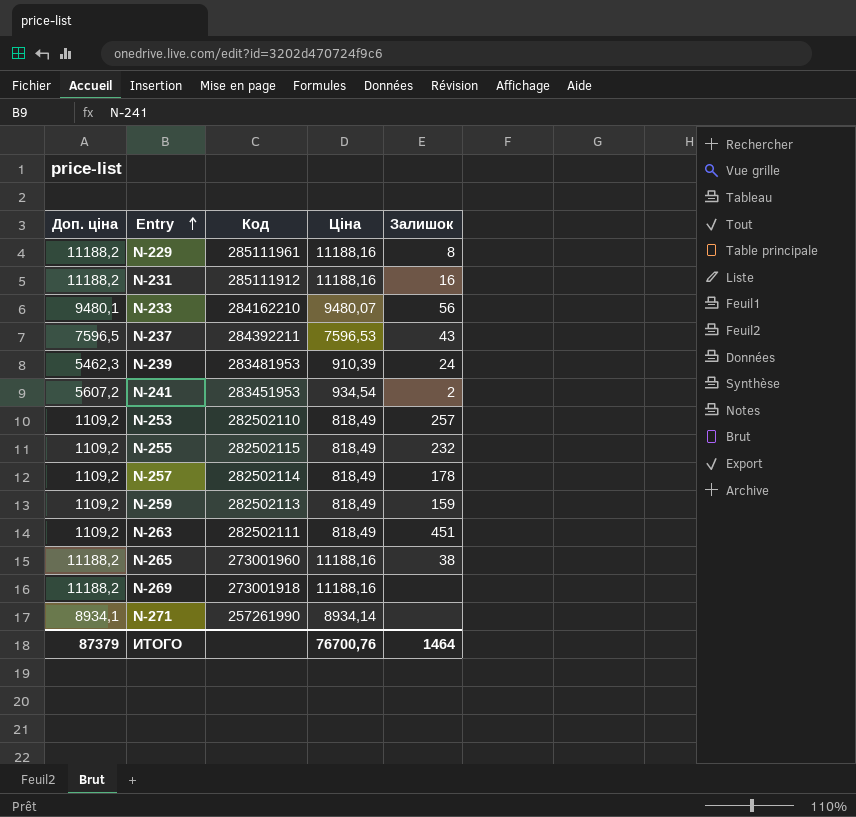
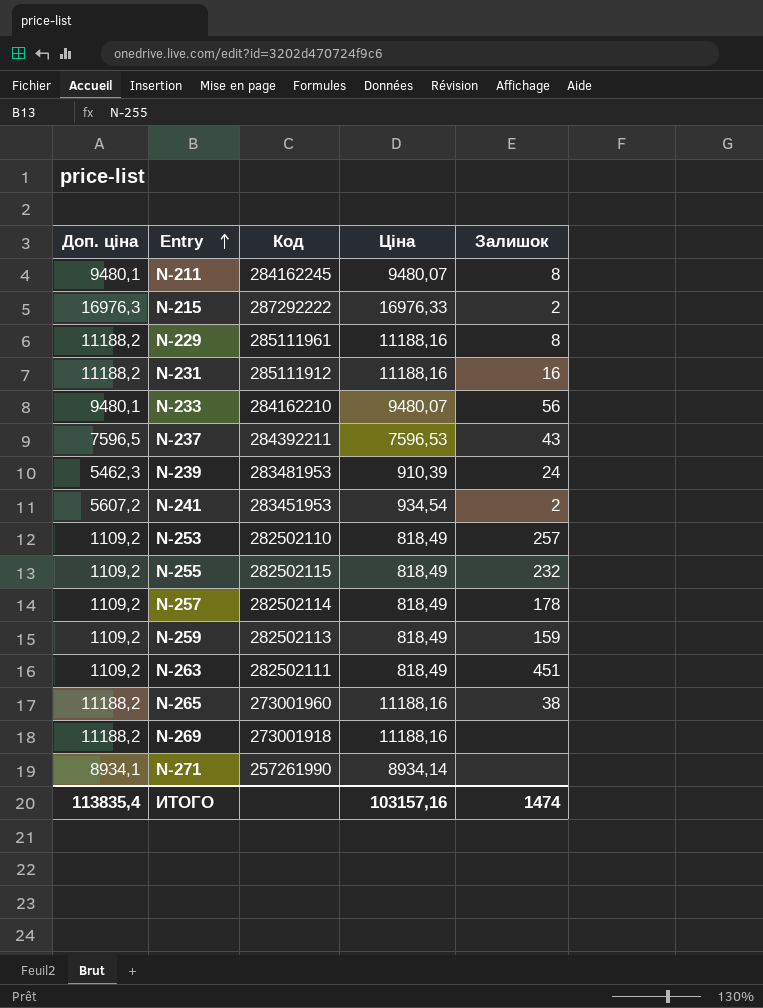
row N-211: none -> 9480,1 | 284162245 | 9480,07 | 8
row N-215: none -> 16976,3 | 287292222 | 16976,33 | 2
ИТОГО | Доп. ціна: 87379 -> 113835,4
ИТОГО | Ціна: 76700,76 -> 103157,16
ИТОГО | Залишок: 1464 -> 1474

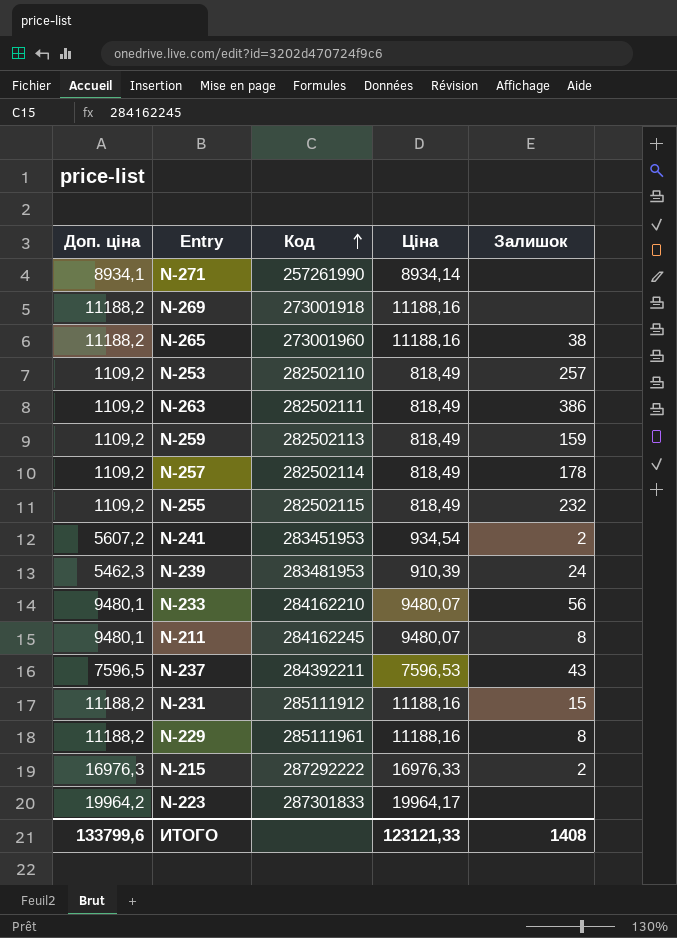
row order: Entry ascending -> Код ascending
N-263 | Залишок: 451 -> 386
N-231 | Залишок: 16 -> 15
row N-223: none -> 19964,2 | 287301833 | 19964,17 | none
ИТОГО | Доп. ціна: 113835,4 -> 133799,6
ИТОГО | Ціна: 103157,16 -> 123121,33
ИТОГО | Залишок: 1474 -> 1408

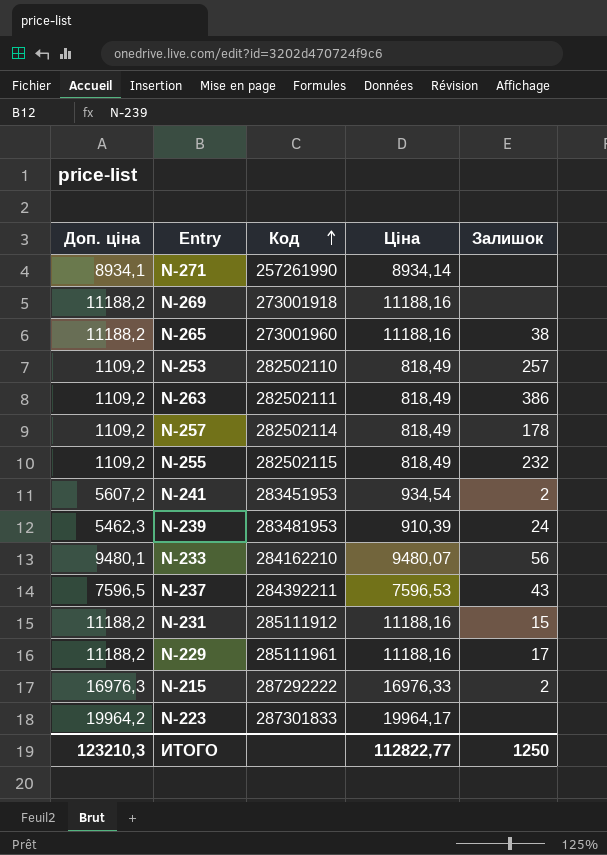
row N-259: 1109,2 | 282502113 | 818,49 | 159 -> none
row N-211: 9480,1 | 284162245 | 9480,07 | 8 -> none
N-229 | Залишок: 8 -> 17
ИТОГО | Доп. ціна: 133799,6 -> 123210,3
ИТОГО | Ціна: 123121,33 -> 112822,77
ИТОГО | Залишок: 1408 -> 1250

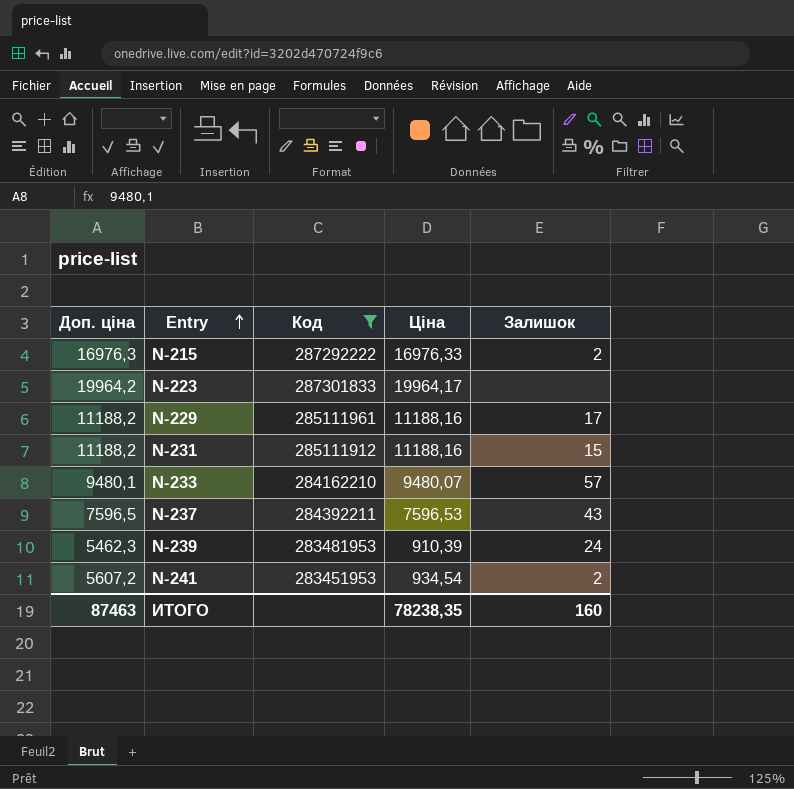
filter: none -> Код >= 283451953
row order: Код ascending -> Entry ascending
N-233 | Залишок: 56 -> 57
ИТОГО | Доп. ціна: 123210,3 -> 87463
ИТОГО | Ціна: 112822,77 -> 78238,35
ИТОГО | Залишок: 1250 -> 160

